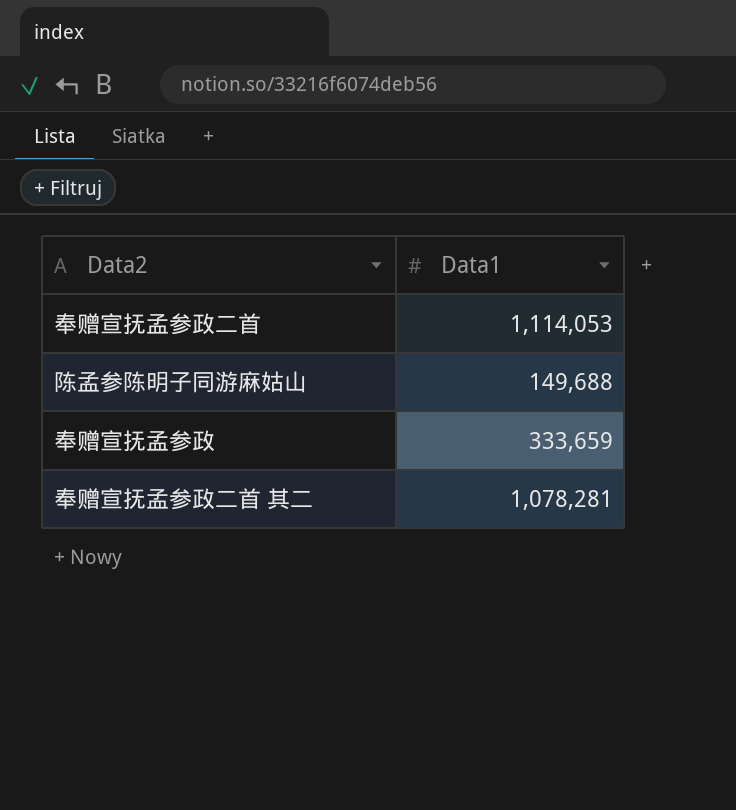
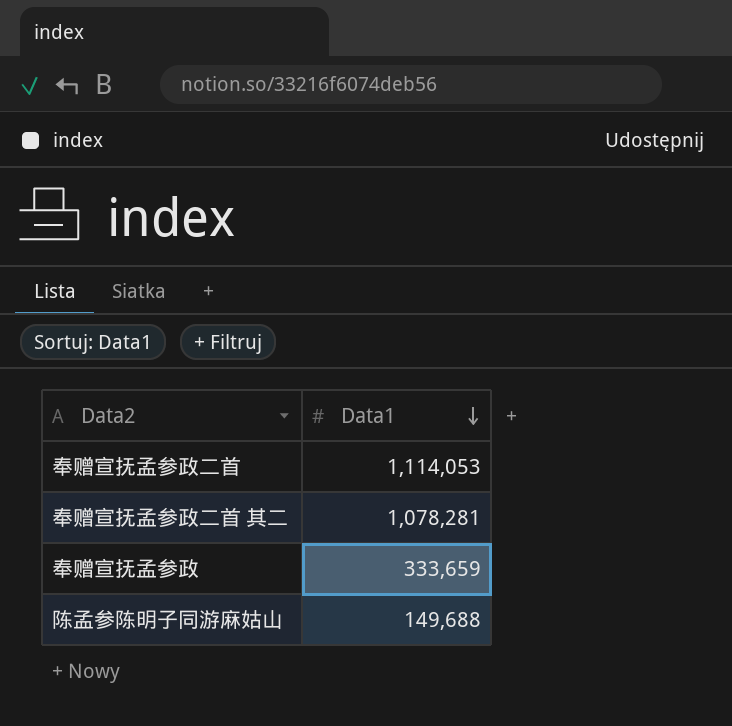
row order: none -> Data1 descending

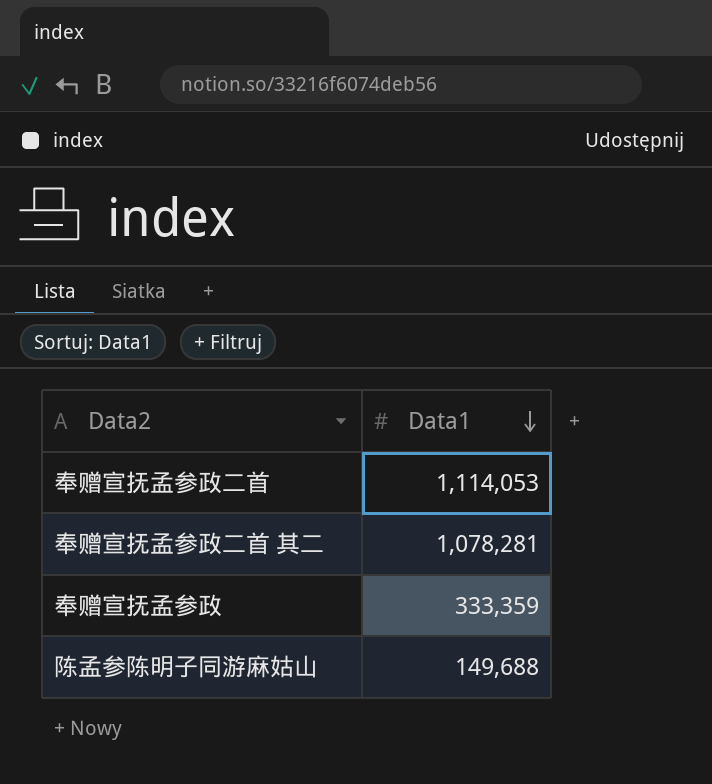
奉赠宣抚孟参政 | Data1: 333,659 -> 333,359

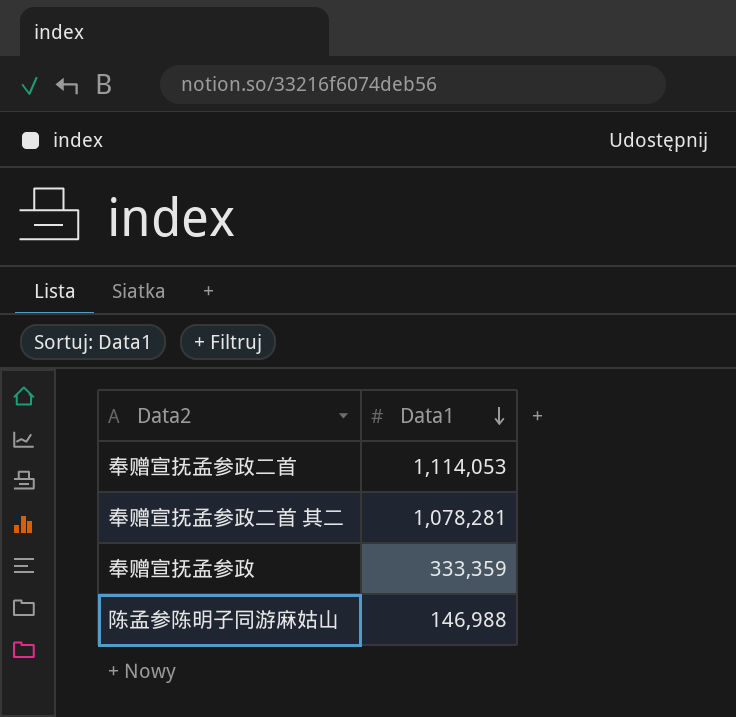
陈孟参陈明子同游麻姑山 | Data1: 149,688 -> 146,988

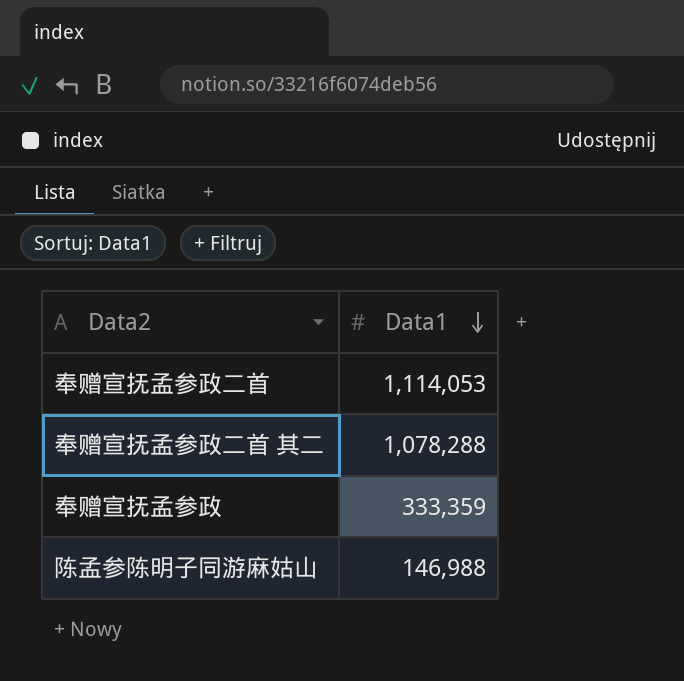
奉赠宣抚孟参政二首 其二 | Data1: 1,078,281 -> 1,078,288

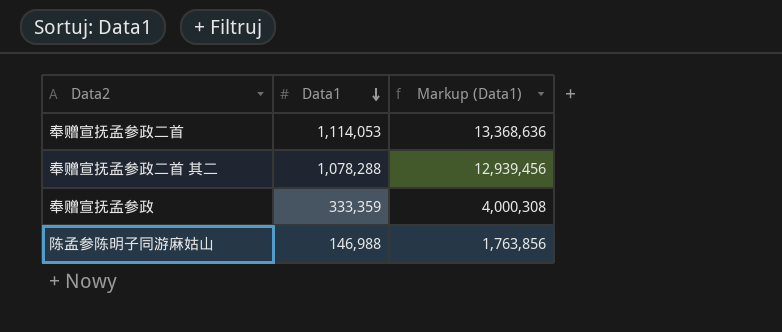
column Markup (Data1) | formula: none -> [Data1] * 12

